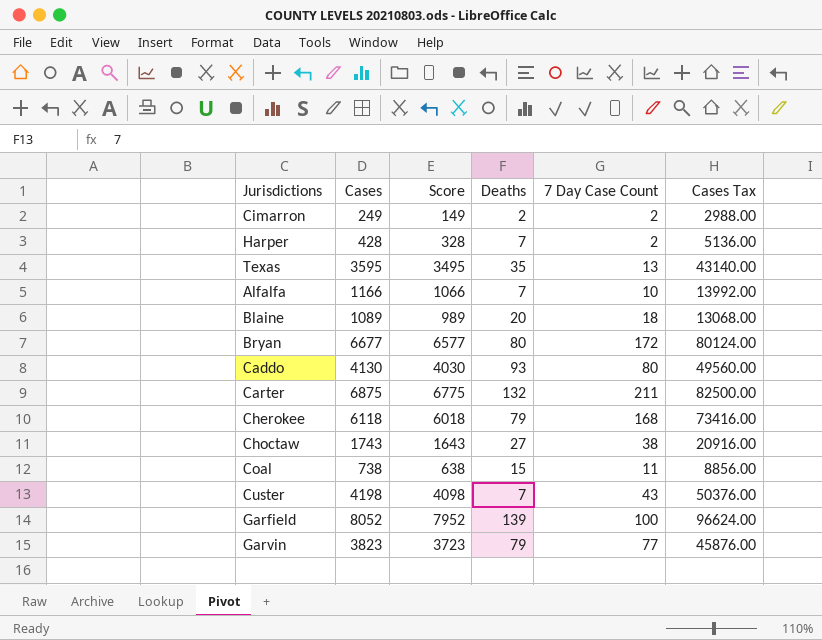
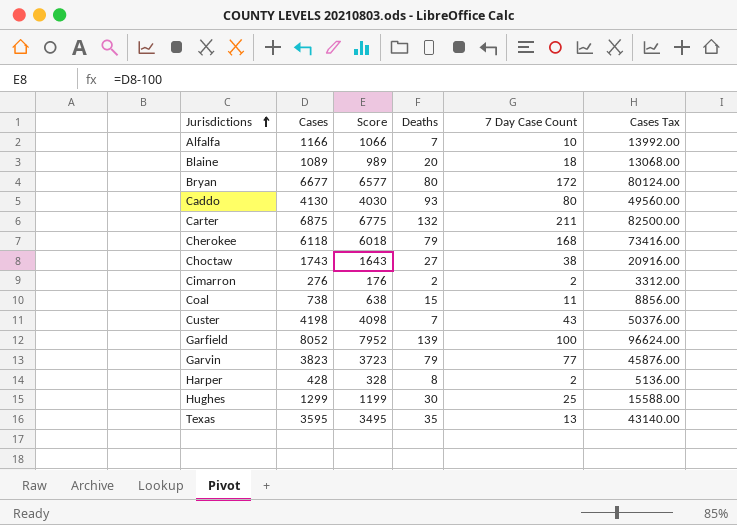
row order: none -> Jurisdictions ascending
Cimarron | Cases: 249 -> 276
Cimarron | Score: 149 -> 176
Cimarron | Cases Tax: 2988.00 -> 3312.00
Harper | Deaths: 7 -> 8
row Hughes: none -> 1299 | 1199 | 30 | 25 | 15588.00

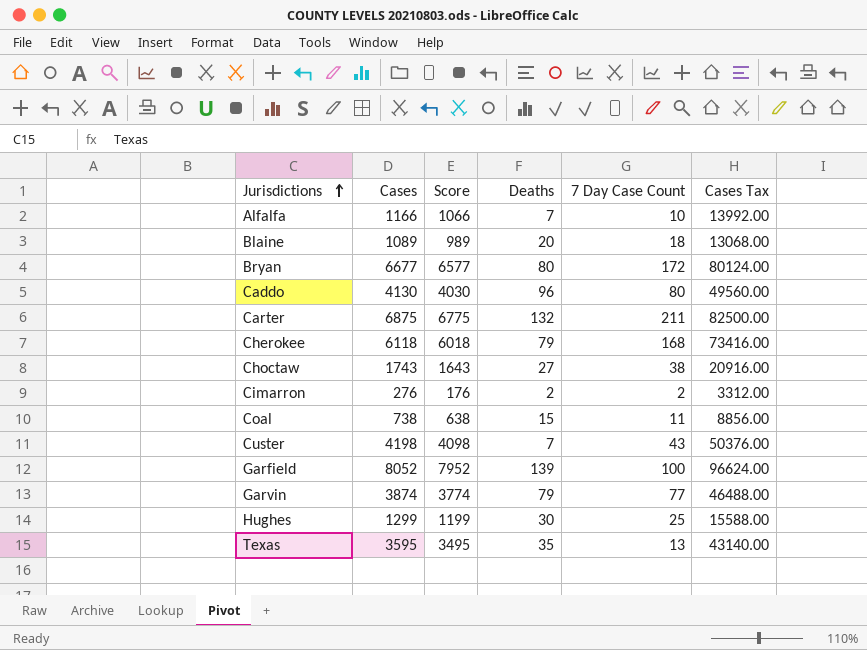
row Harper: 428 | 328 | 8 | 2 | 5136.00 -> none
Caddo | Deaths: 93 -> 96
Garvin | Cases: 3823 -> 3874
Garvin | Score: 3723 -> 3774
Garvin | Cases Tax: 45876.00 -> 46488.00

